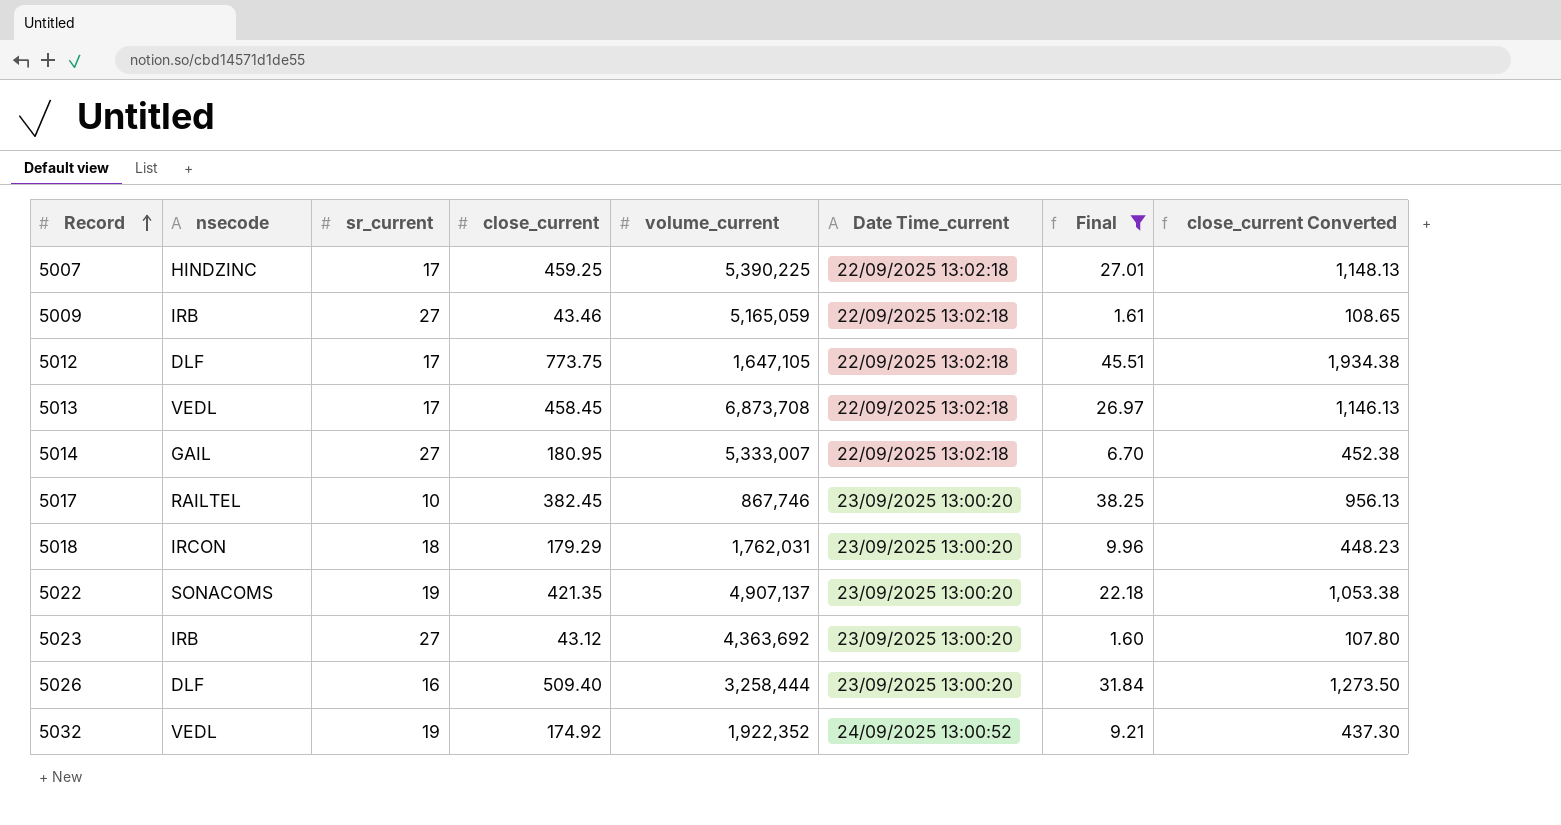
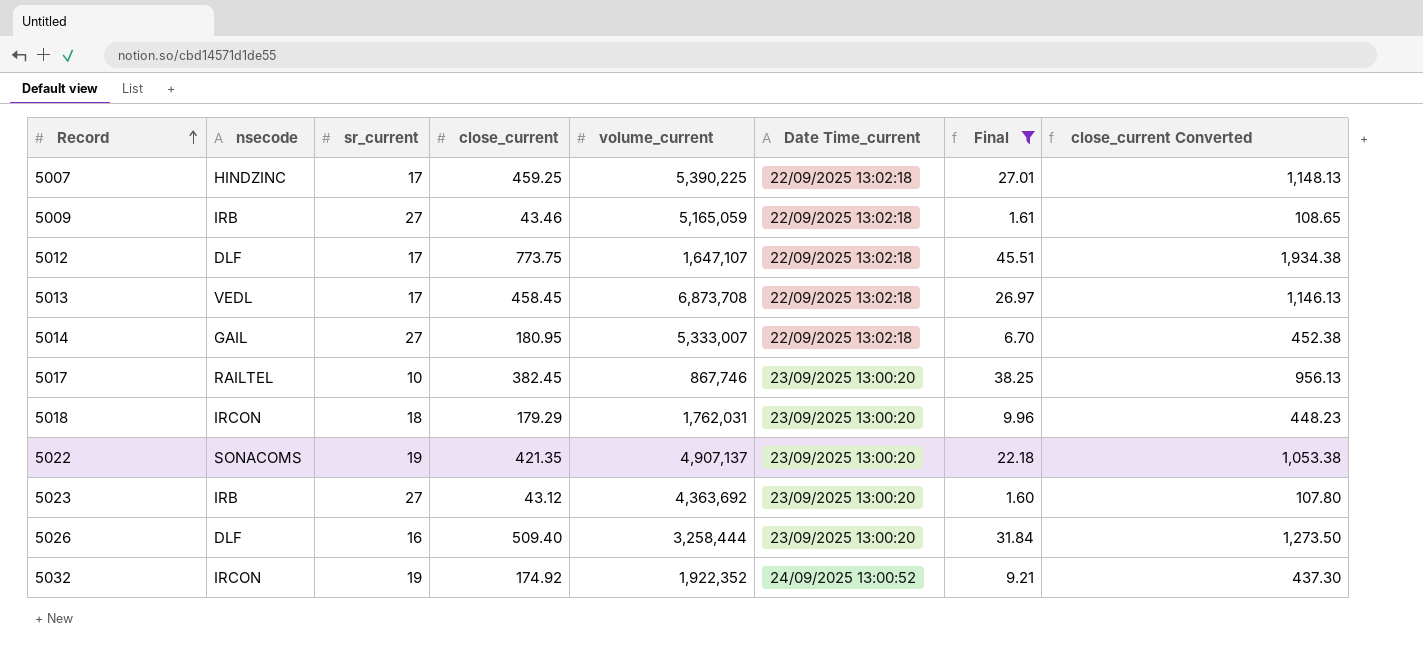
5012 | volume_current: 1,647,105 -> 1,647,107
5032 | nsecode: VEDL -> IRCON

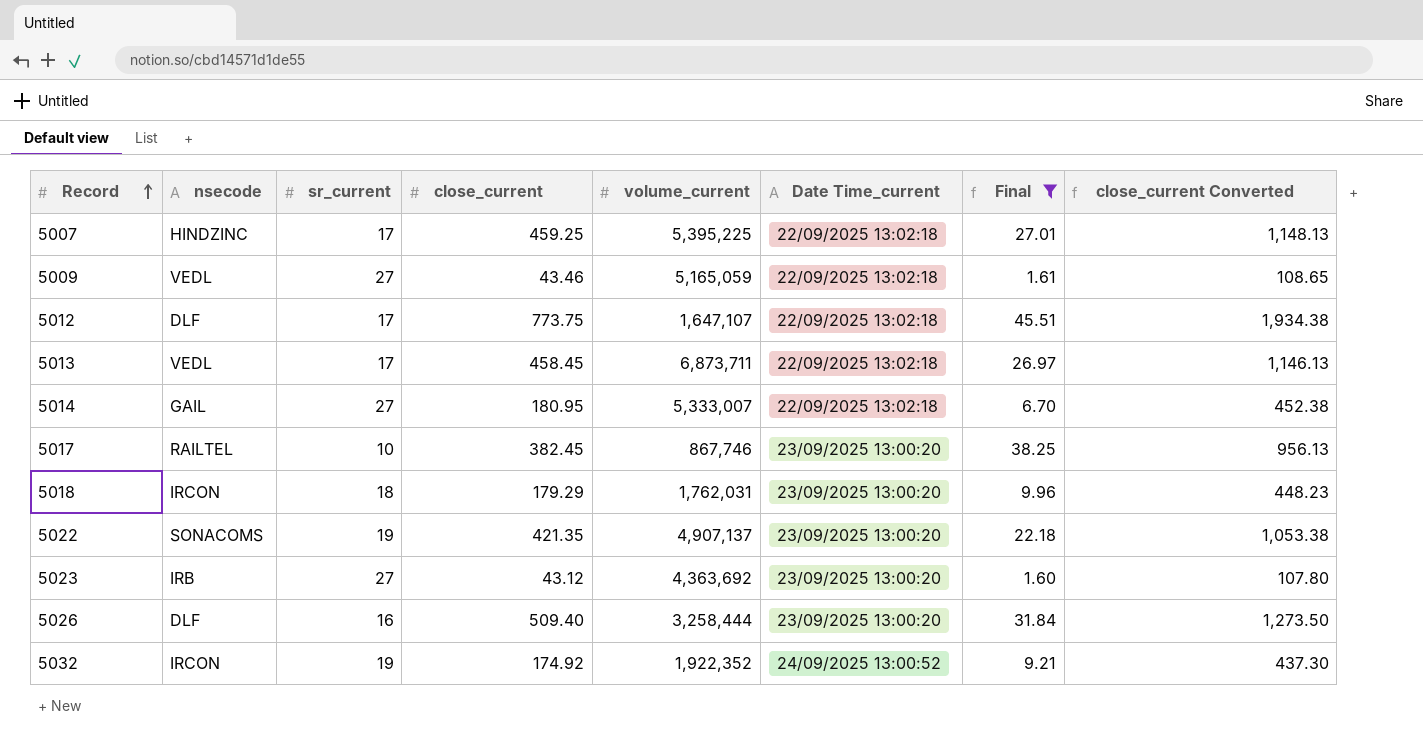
5007 | volume_current: 5,390,225 -> 5,395,225
5009 | nsecode: IRB -> VEDL
5013 | volume_current: 6,873,708 -> 6,873,711

